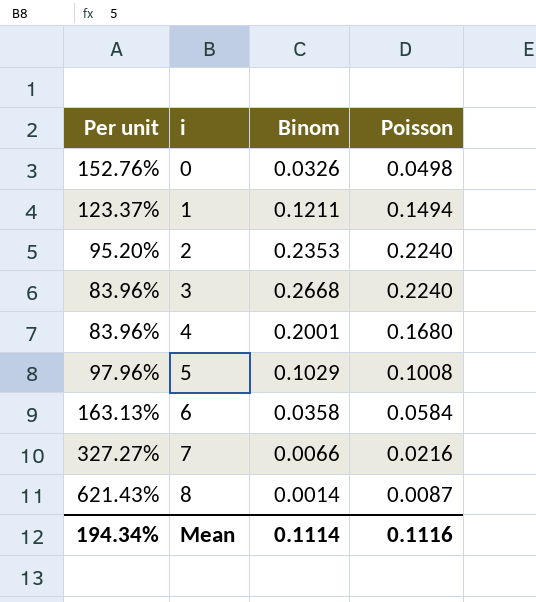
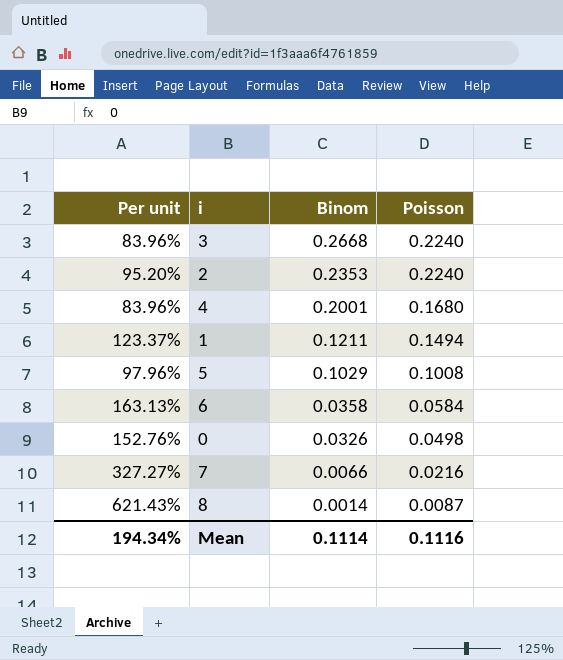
row order: i ascending -> Binom descending

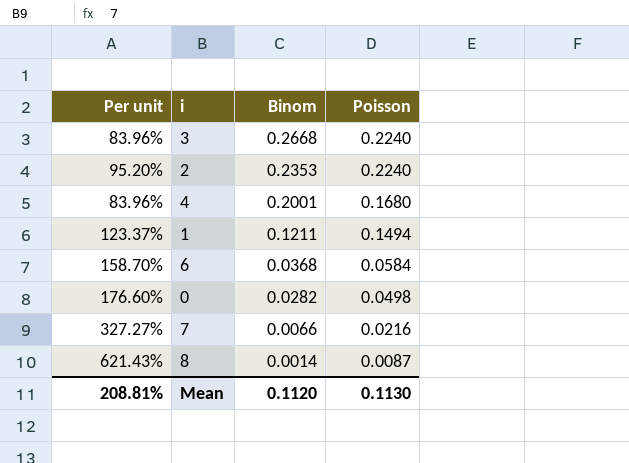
row 5: 97.96% | 0.1029 | 0.1008 -> none
6 | Per unit: 163.13% -> 158.70%
6 | Binom: 0.0358 -> 0.0368
0 | Per unit: 152.76% -> 176.60%
0 | Binom: 0.0326 -> 0.0282
Mean | Per unit: 194.34% -> 208.81%
Mean | Binom: 0.1114 -> 0.1120
Mean | Poisson: 0.1116 -> 0.1130

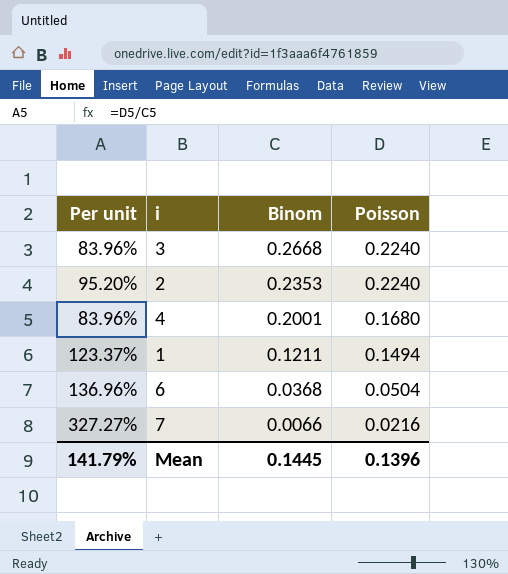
row 0: 176.60% | 0.0282 | 0.0498 -> none
row 8: 621.43% | 0.0014 | 0.0087 -> none
6 | Per unit: 158.70% -> 136.96%
6 | Poisson: 0.0584 -> 0.0504
Mean | Per unit: 208.81% -> 141.79%
Mean | Binom: 0.1120 -> 0.1445
Mean | Poisson: 0.1130 -> 0.1396

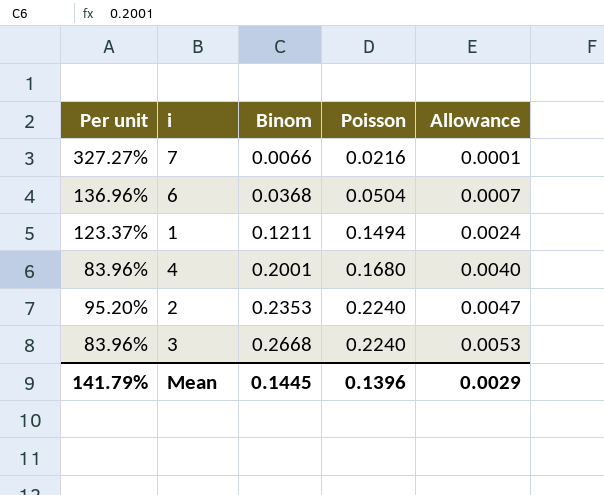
row order: Binom descending -> Binom ascending
column Allowance | formula: none -> [Binom] * 0.02

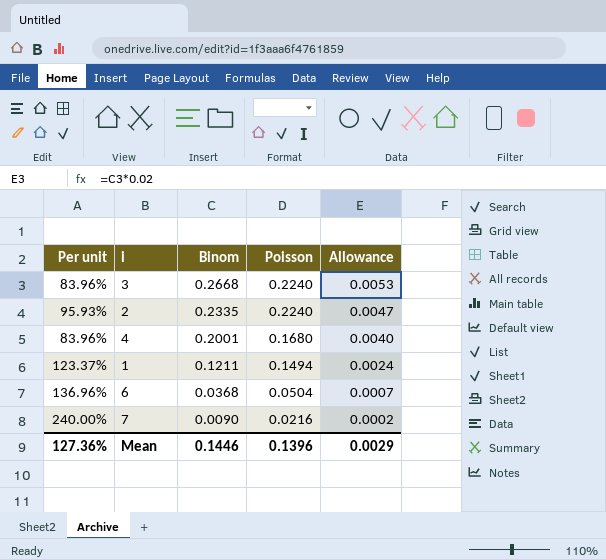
row order: Binom ascending -> Binom descending
2 | Per unit: 95.20% -> 95.93%
2 | Binom: 0.2353 -> 0.2335
7 | Per unit: 327.27% -> 240.00%
7 | Binom: 0.0066 -> 0.0090
7 | Allowance: 0.0001 -> 0.0002
Mean | Per unit: 141.79% -> 127.36%
Mean | Binom: 0.1445 -> 0.1446

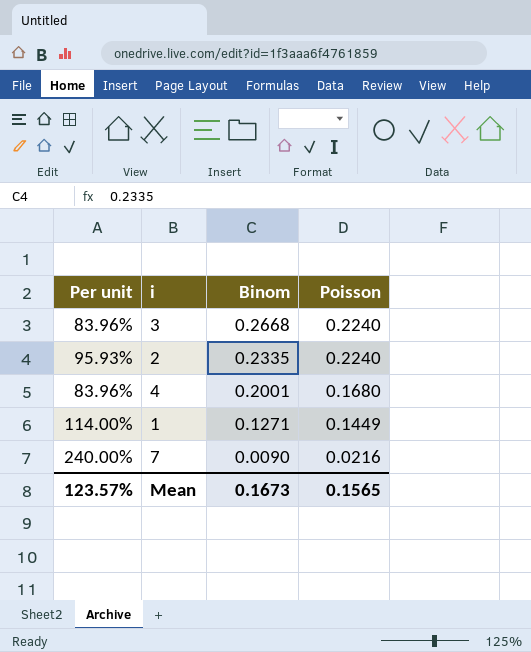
column Allowance | formula: [Binom] * 0.02 -> none
row 6: 136.96% | 0.0368 | 0.0504 | 0.0007 -> none
1 | Per unit: 123.37% -> 114.00%
1 | Binom: 0.1211 -> 0.1271
1 | Poisson: 0.1494 -> 0.1449
Mean | Per unit: 127.36% -> 123.57%
Mean | Binom: 0.1446 -> 0.1673
Mean | Poisson: 0.1396 -> 0.1565

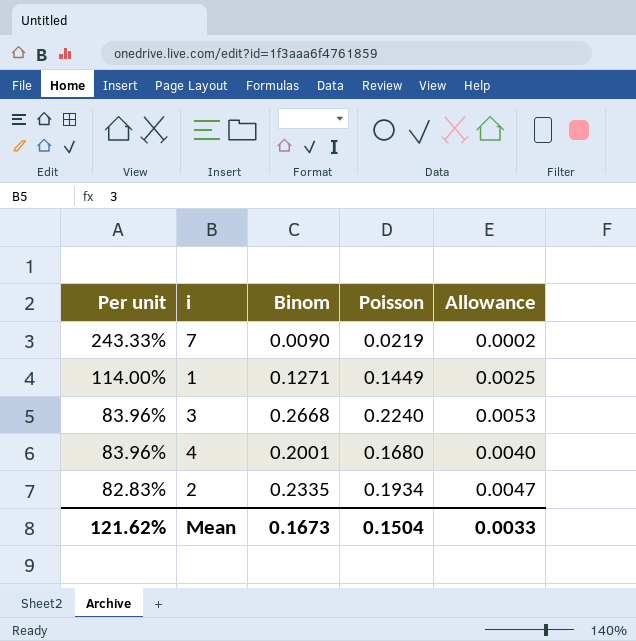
row order: Binom descending -> Per unit descending
column Allowance | formula: none -> [Binom] * 0.02
7 | Per unit: 240.00% -> 243.33%
7 | Poisson: 0.0216 -> 0.0219
2 | Per unit: 95.93% -> 82.83%
2 | Poisson: 0.2240 -> 0.1934
Mean | Per unit: 123.57% -> 121.62%
Mean | Poisson: 0.1565 -> 0.1504

